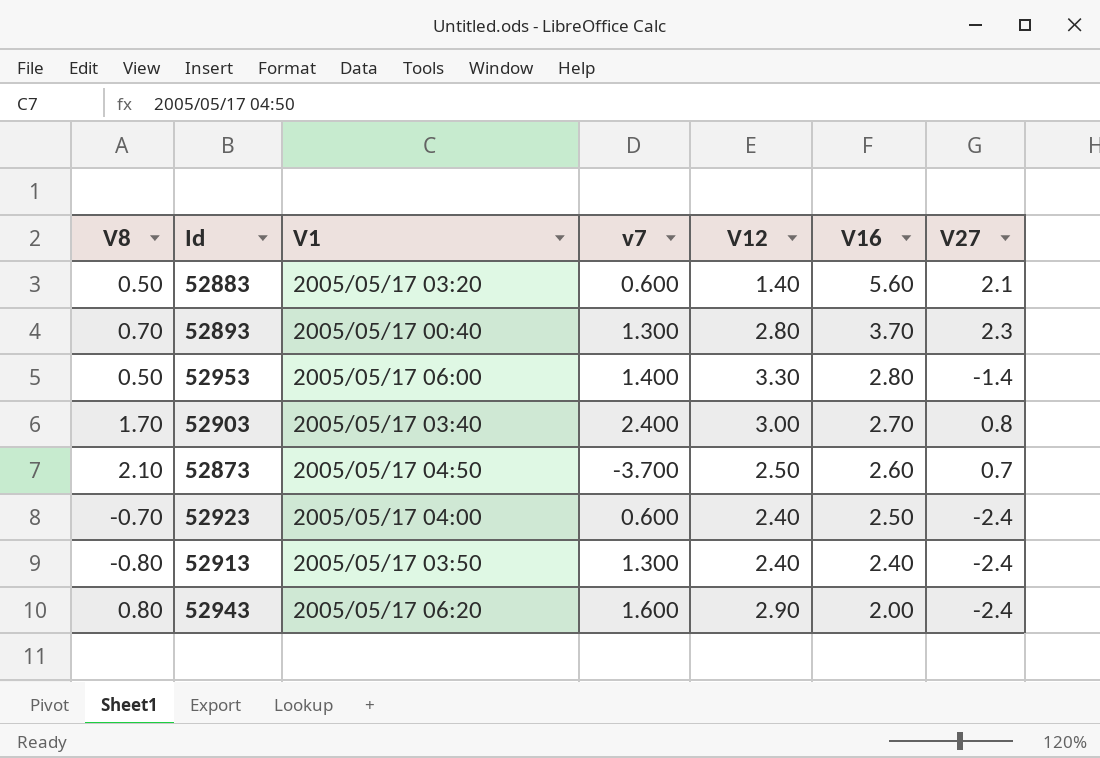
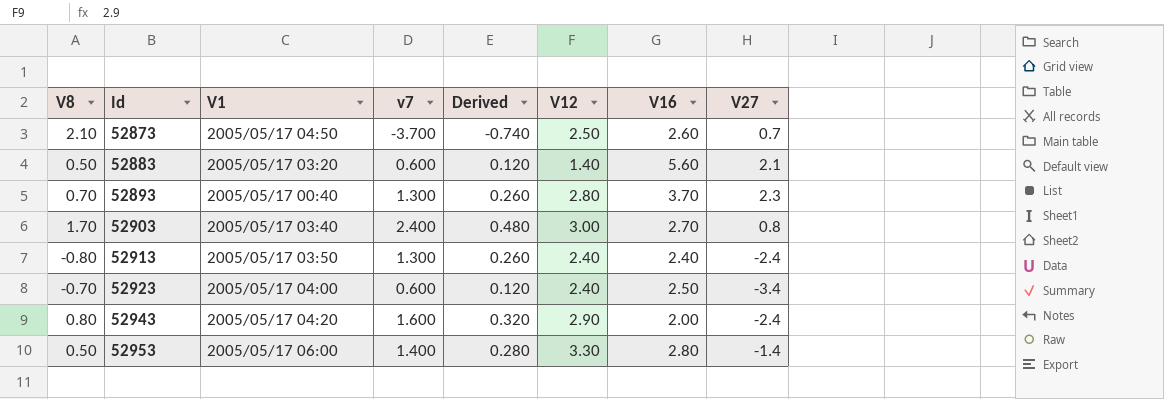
row order: V16 descending -> Id ascending
column Derived | formula: none -> [v7] * 0.2
52923 | V27: -2.4 -> -3.4
52943 | V1: 2005/05/17 06:20 -> 2005/05/17 04:20

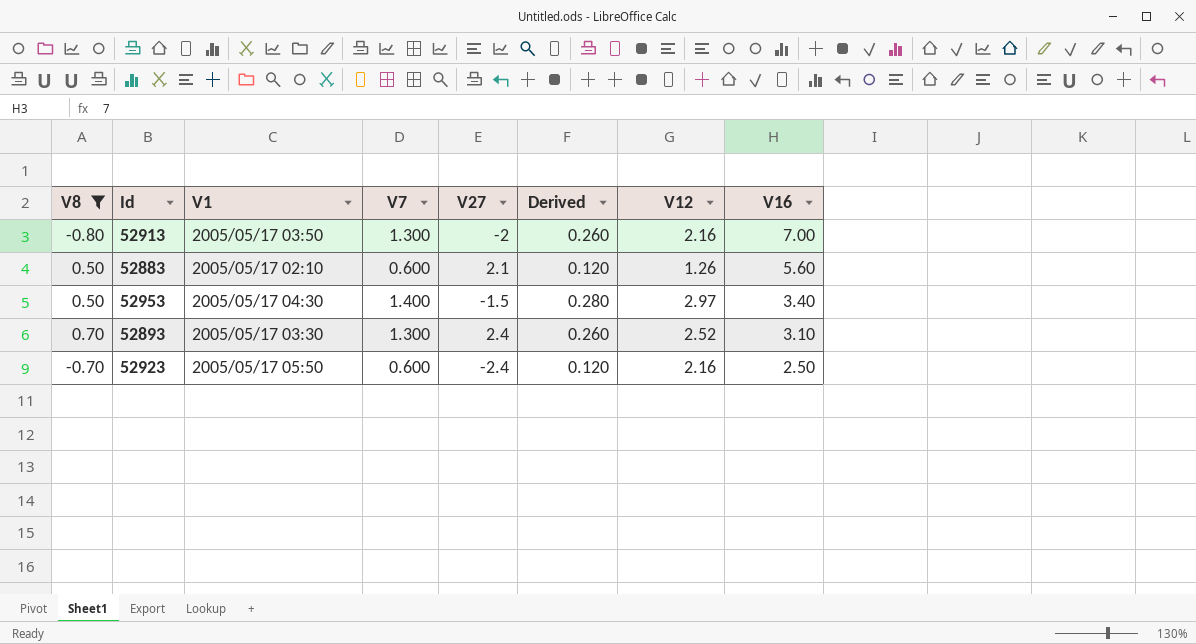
filter: none -> V8 <= 0.70
row order: Id ascending -> V16 descending
column name: v7 -> V7
column V27 | position: 8 -> 5
52913 | V27: -2.4 -> -2
52913 | V12: 2.40 -> 2.16
52913 | V16: 2.40 -> 7.00
52883 | V1: 2005/05/17 03:20 -> 2005/05/17 02:10
52883 | V12: 1.40 -> 1.26
52953 | V1: 2005/05/17 06:00 -> 2005/05/17 04:30
52953 | V27: -1.4 -> -1.5
52953 | V12: 3.30 -> 2.97
52953 | V16: 2.80 -> 3.40
52893 | V1: 2005/05/17 00:40 -> 2005/05/17 03:30
52893 | V27: 2.3 -> 2.4
52893 | V12: 2.80 -> 2.52
52893 | V16: 3.70 -> 3.10
52923 | V1: 2005/05/17 04:00 -> 2005/05/17 05:50
52923 | V27: -3.4 -> -2.4
52923 | V12: 2.40 -> 2.16

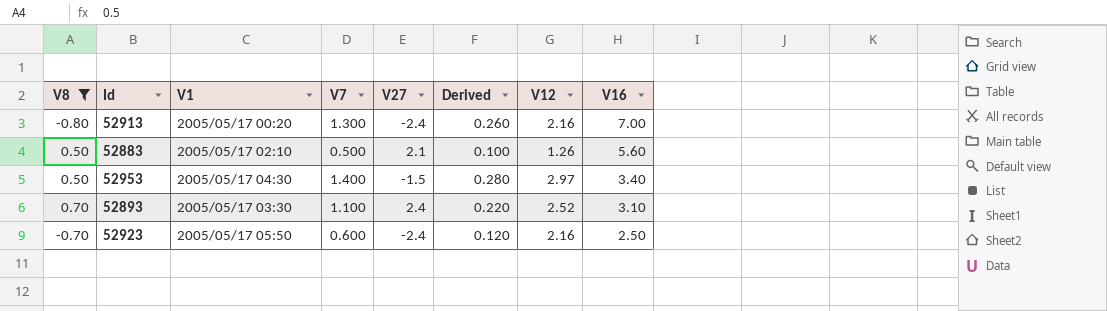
52913 | V1: 2005/05/17 03:50 -> 2005/05/17 00:20
52913 | V27: -2 -> -2.4
52883 | V7: 0.600 -> 0.500
52883 | Derived: 0.120 -> 0.100
52893 | V7: 1.300 -> 1.100
52893 | Derived: 0.260 -> 0.220

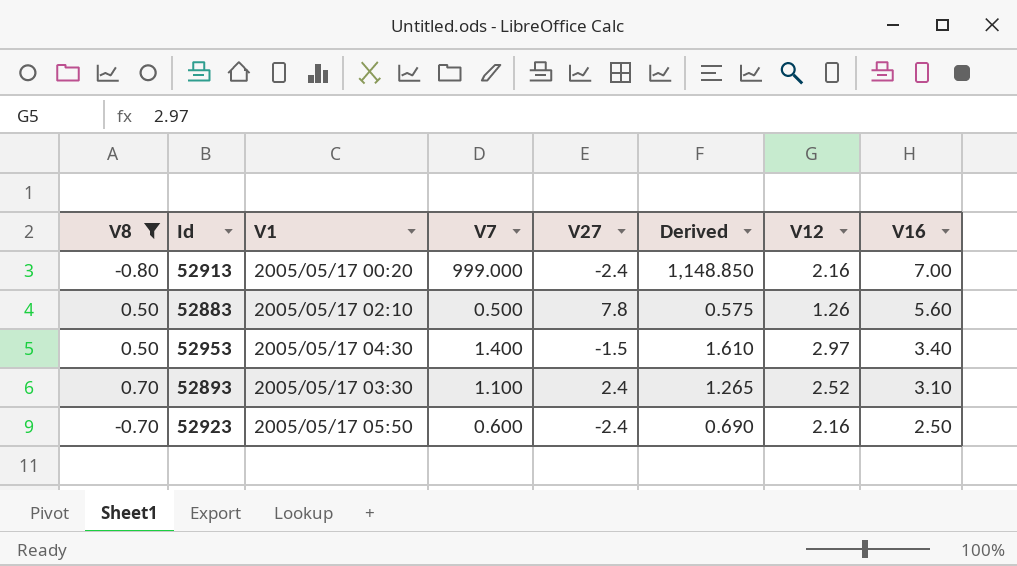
column Derived | formula: [V7] * 0.2 -> [V7] * 1.15
52913 | V7: 1.300 -> 999.000
52883 | V27: 2.1 -> 7.8

